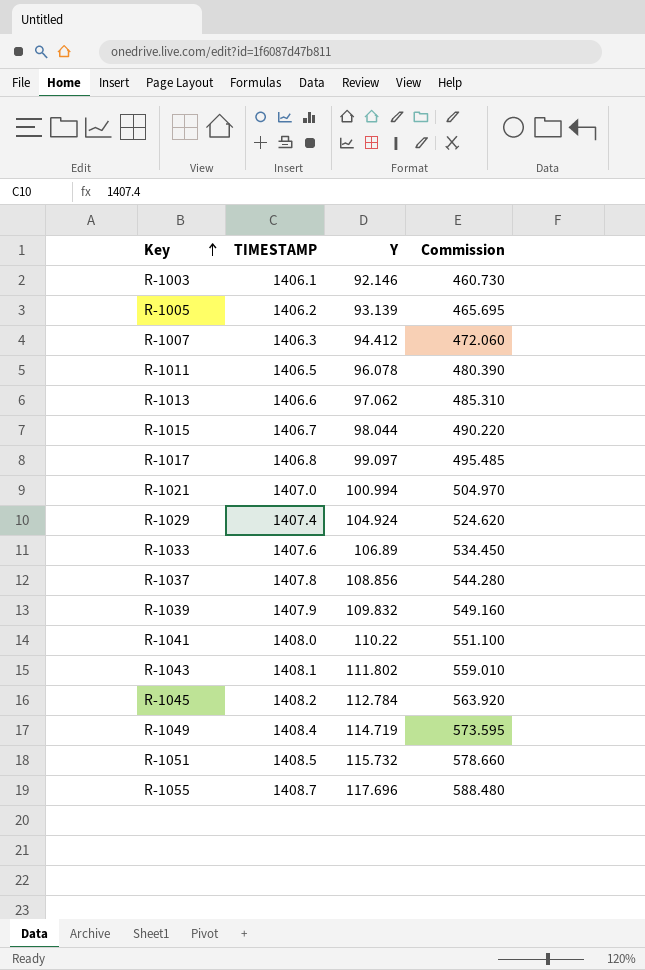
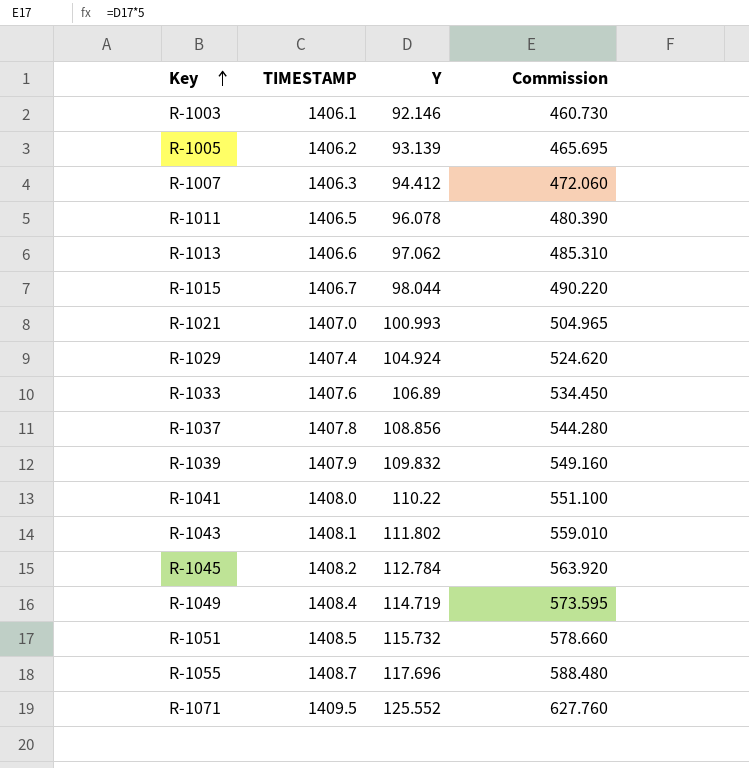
row R-1017: 1406.8 | 99.097 | 495.485 -> none
R-1021 | Y: 100.994 -> 100.993
R-1021 | Commission: 504.970 -> 504.965
row R-1071: none -> 1409.5 | 125.552 | 627.760

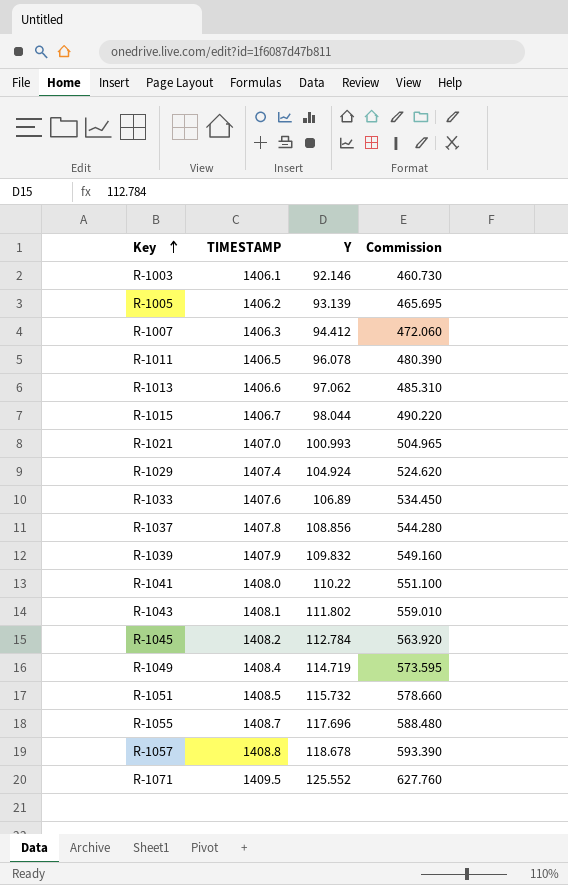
row R-1057: none -> 1408.8 | 118.678 | 593.390

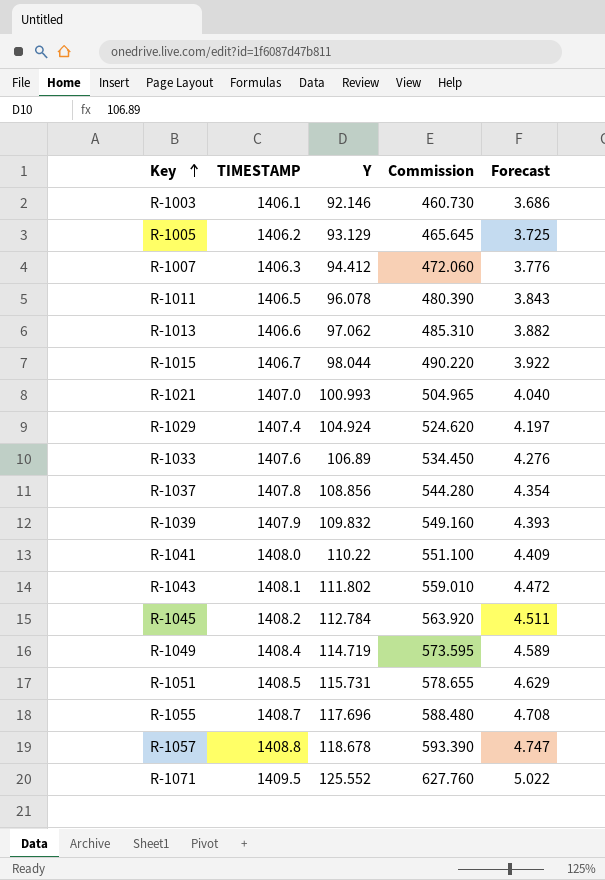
column Forecast | formula: none -> [Y] * 0.04
R-1005 | Y: 93.139 -> 93.129
R-1005 | Commission: 465.695 -> 465.645
R-1051 | Y: 115.732 -> 115.731
R-1051 | Commission: 578.660 -> 578.655

